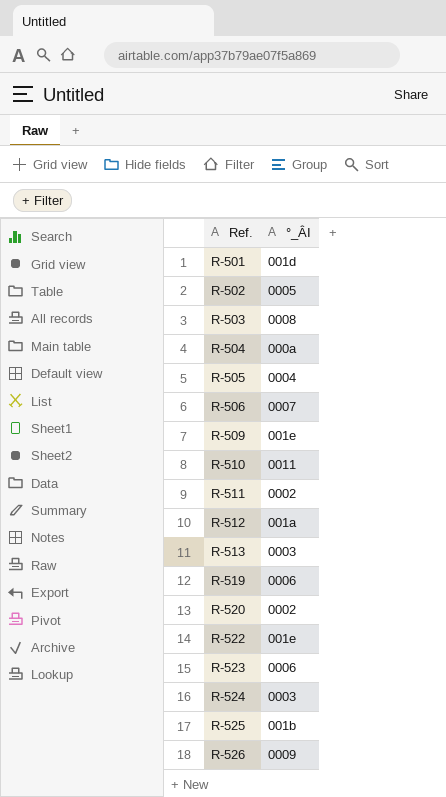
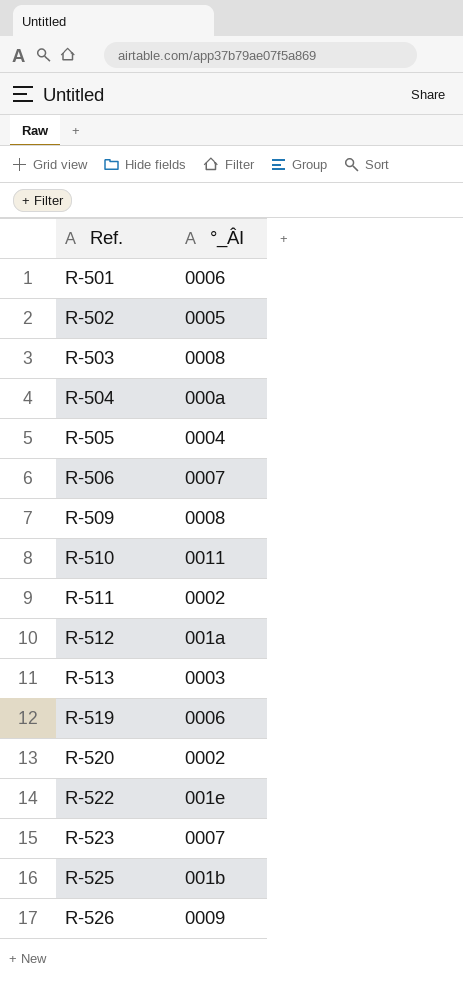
row R-524: 0003 -> none
R-501 | °_ÂI: 001d -> 0006
R-509 | °_ÂI: 001e -> 0008
R-523 | °_ÂI: 0006 -> 0007

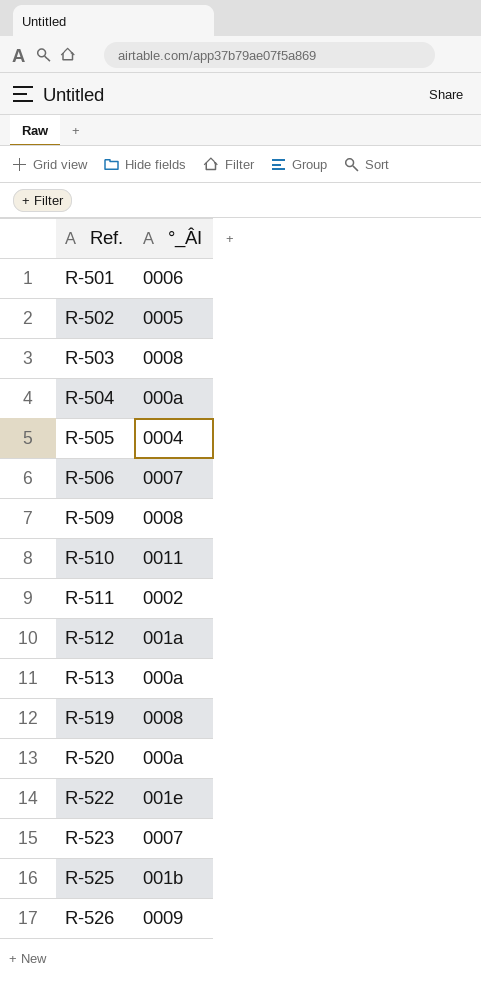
R-513 | °_ÂI: 0003 -> 000a
R-519 | °_ÂI: 0006 -> 0008
R-520 | °_ÂI: 0002 -> 000a

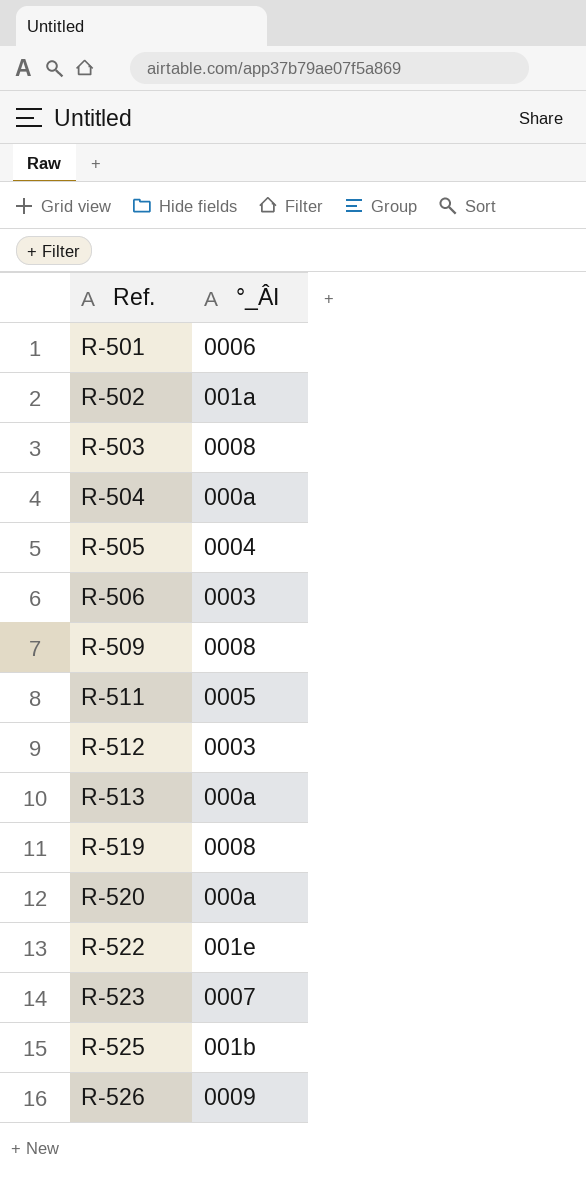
row R-510: 0011 -> none
R-502 | °_ÂI: 0005 -> 001a
R-506 | °_ÂI: 0007 -> 0003
R-511 | °_ÂI: 0002 -> 0005
R-512 | °_ÂI: 001a -> 0003

